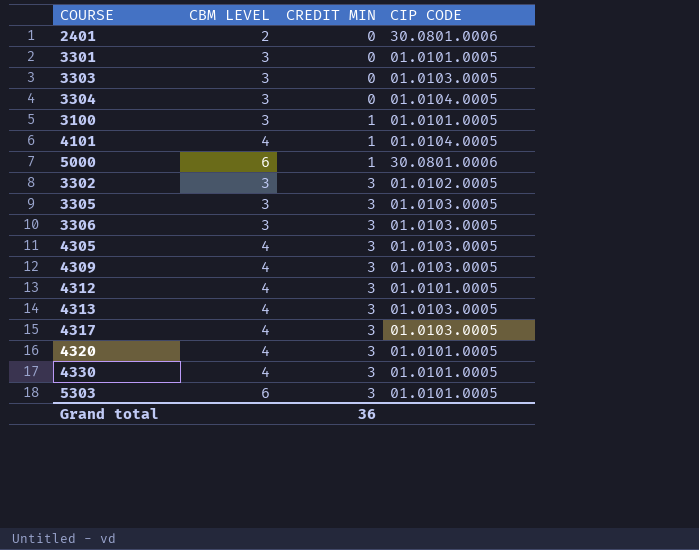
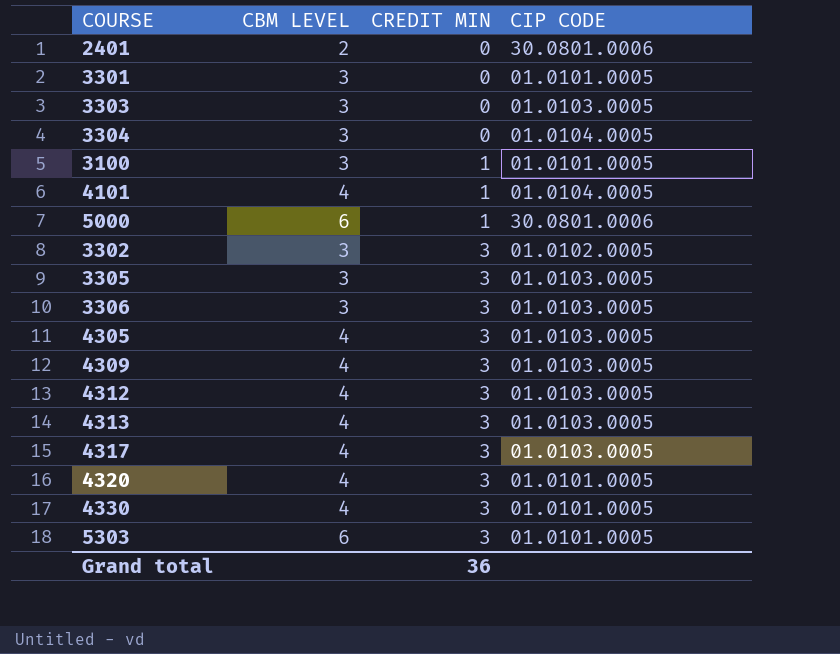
4312 | CIP CODE: 01.0101.0005 -> 01.0103.0005

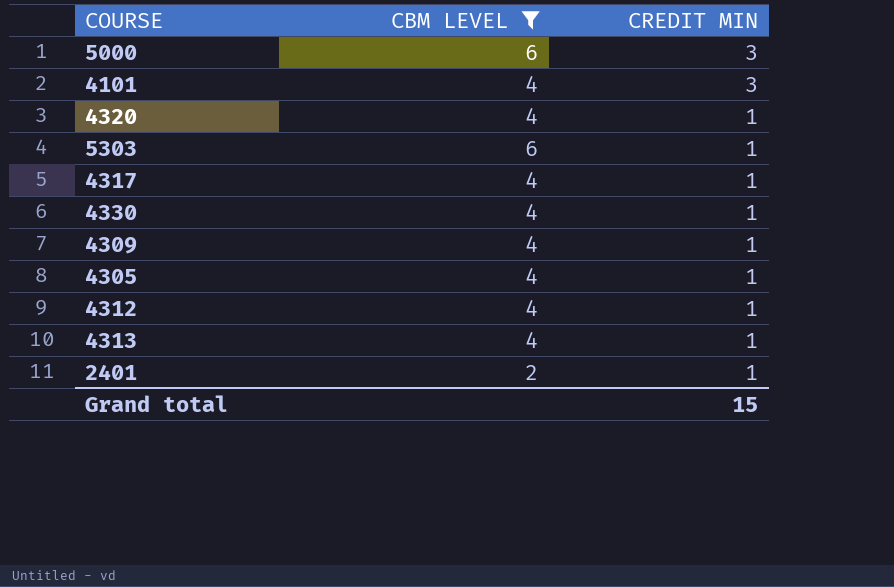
filter: none -> CBM LEVEL != 3
row order: CREDIT MIN ascending -> CREDIT MIN descending
column CIP CODE | position: 4 -> none
5000 | CREDIT MIN: 1 -> 3
4101 | CREDIT MIN: 1 -> 3
4320 | CREDIT MIN: 3 -> 1
5303 | CREDIT MIN: 3 -> 1
4317 | CREDIT MIN: 3 -> 1
4330 | CREDIT MIN: 3 -> 1
4309 | CREDIT MIN: 3 -> 1
4305 | CREDIT MIN: 3 -> 1
4312 | CREDIT MIN: 3 -> 1
4313 | CREDIT MIN: 3 -> 1
2401 | CREDIT MIN: 0 -> 1
Grand total | CREDIT MIN: 36 -> 15

